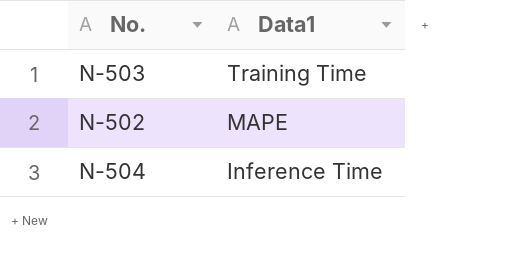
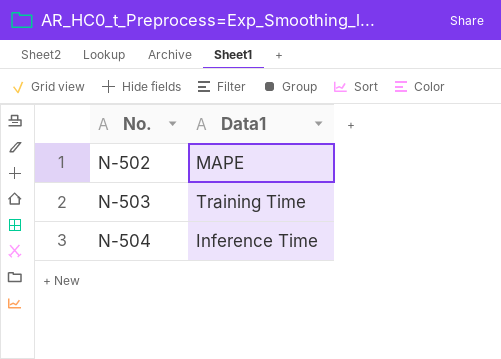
row order: Data1 descending -> No. ascending

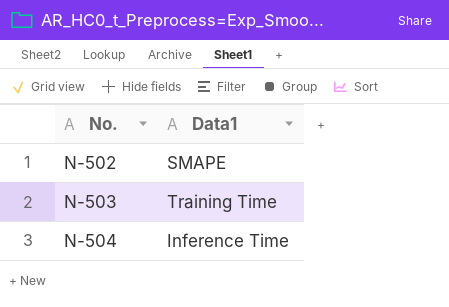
N-502 | Data1: MAPE -> SMAPE

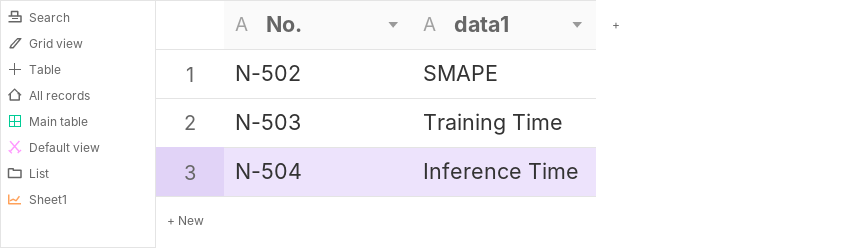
column name: Data1 -> data1

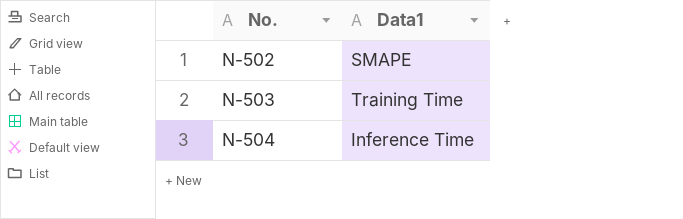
column name: data1 -> Data1

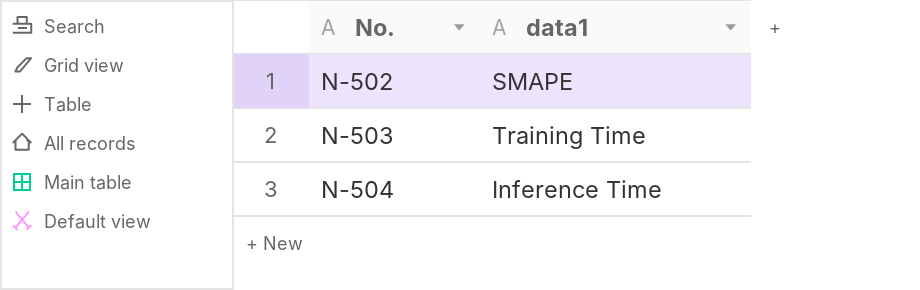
column name: Data1 -> data1

